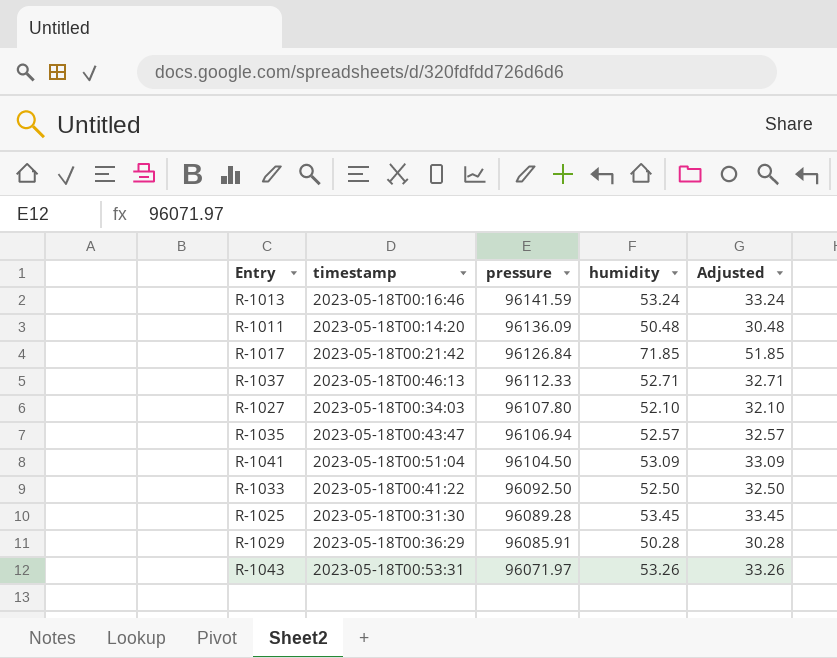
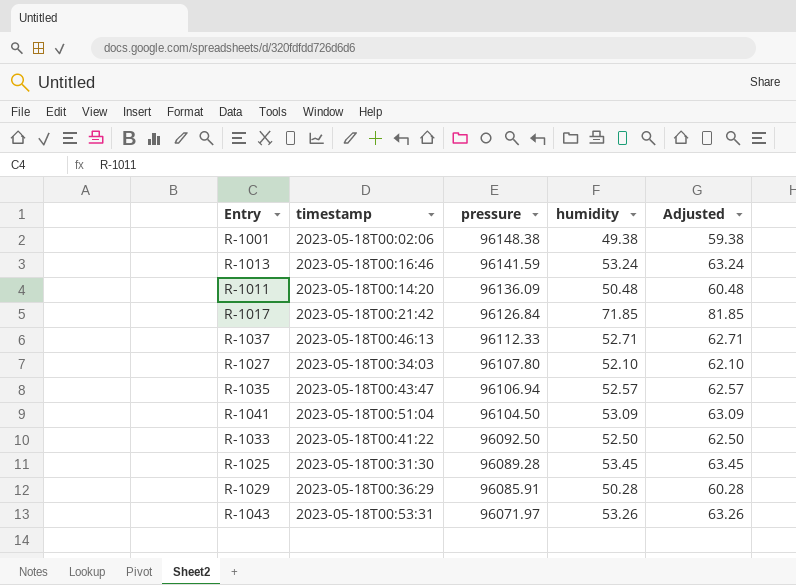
column Adjusted | formula: [humidity] - 20 -> [humidity] + 10
row R-1001: none -> 2023-05-18T00:02:06 | 96148.38 | 49.38 | 59.38

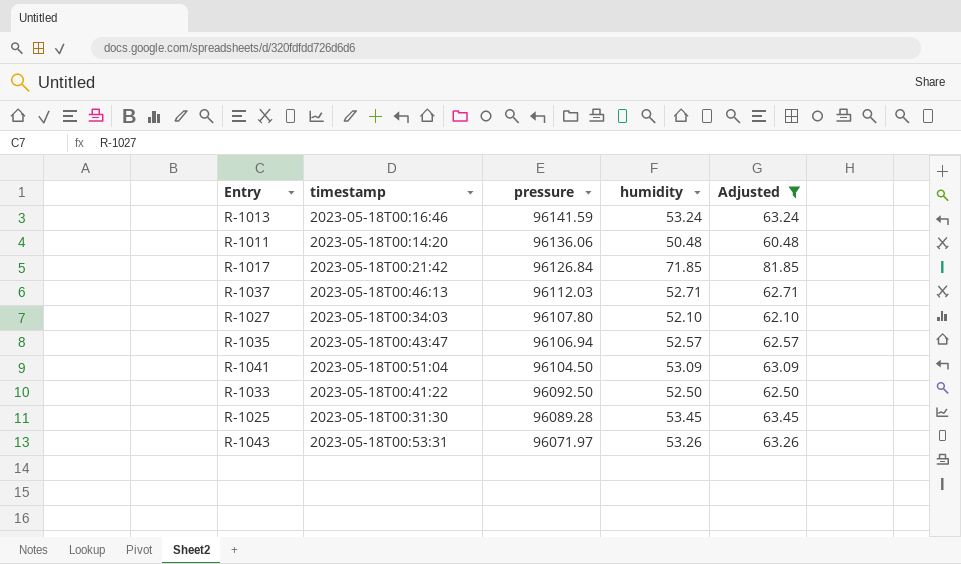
filter: none -> Adjusted >= 60.48
R-1011 | pressure: 96136.09 -> 96136.06
R-1037 | pressure: 96112.33 -> 96112.03

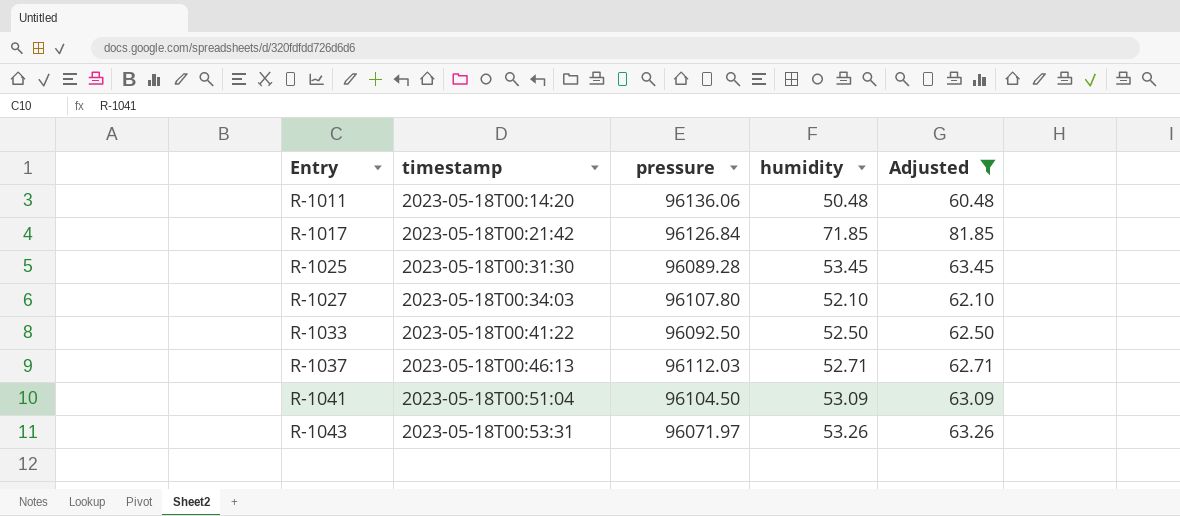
row order: pressure descending -> Entry ascending
row R-1013: 2023-05-18T00:16:46 | 96141.59 | 53.24 | 63.24 -> none
row R-1035: 2023-05-18T00:43:47 | 96106.94 | 52.57 | 62.57 -> none

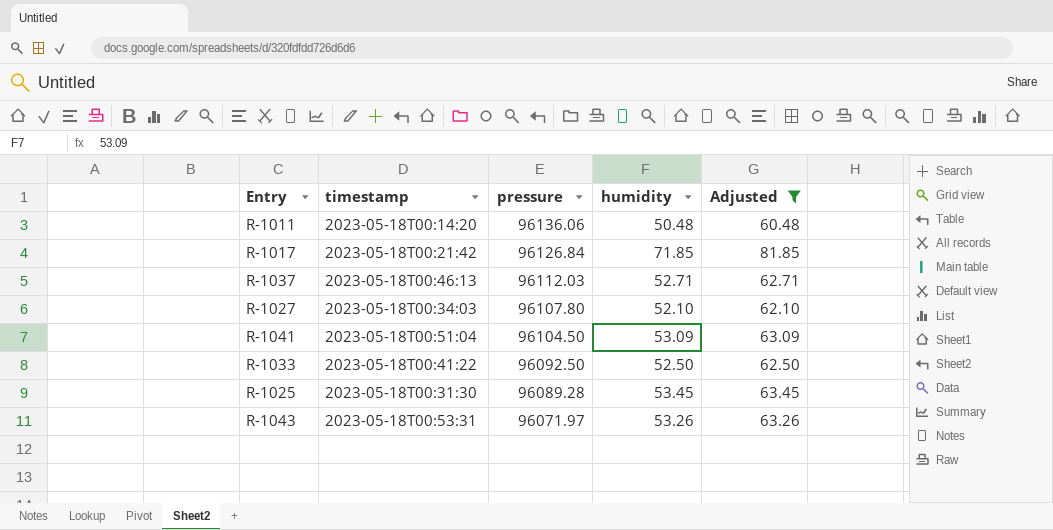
row order: Entry ascending -> pressure descending

